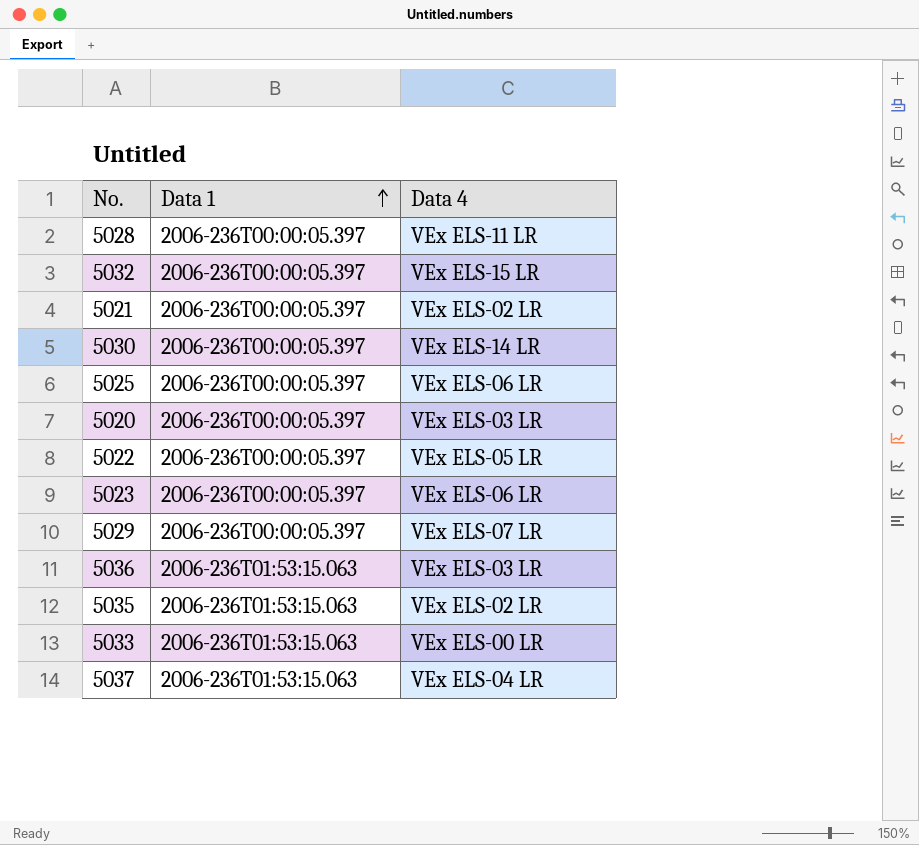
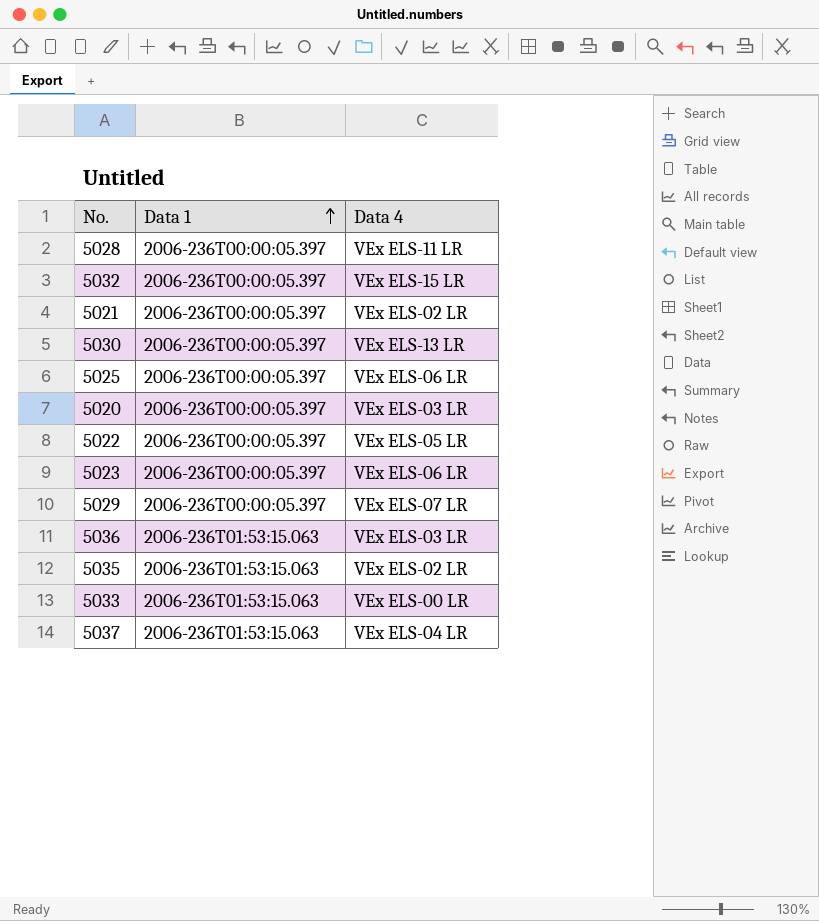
5030 | Data 4: VEx ELS-14 LR -> VEx ELS-13 LR

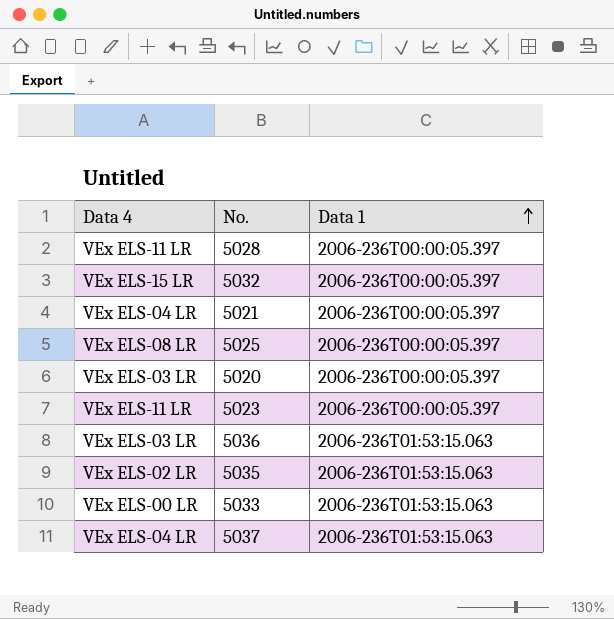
column Data 4 | position: 3 -> 1
row 5030: 2006-236T00:00:05.397 | VEx ELS-13 LR -> none
row 5022: 2006-236T00:00:05.397 | VEx ELS-05 LR -> none
row 5029: 2006-236T00:00:05.397 | VEx ELS-07 LR -> none
5021 | Data 4: VEx ELS-02 LR -> VEx ELS-04 LR
5025 | Data 4: VEx ELS-06 LR -> VEx ELS-08 LR
5023 | Data 4: VEx ELS-06 LR -> VEx ELS-11 LR

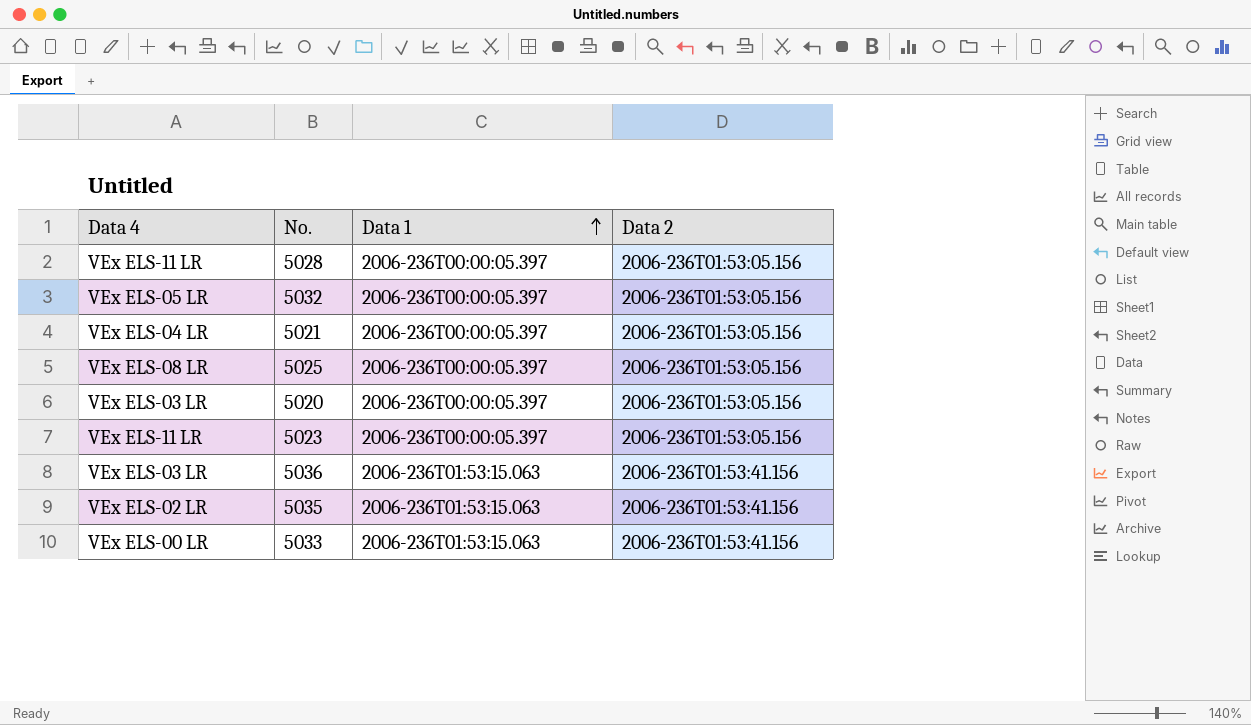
column Data 2 | position: none -> 4
row 5037: VEx ELS-04 LR | 2006-236T01:53:15.063 -> none
5032 | Data 4: VEx ELS-15 LR -> VEx ELS-05 LR

